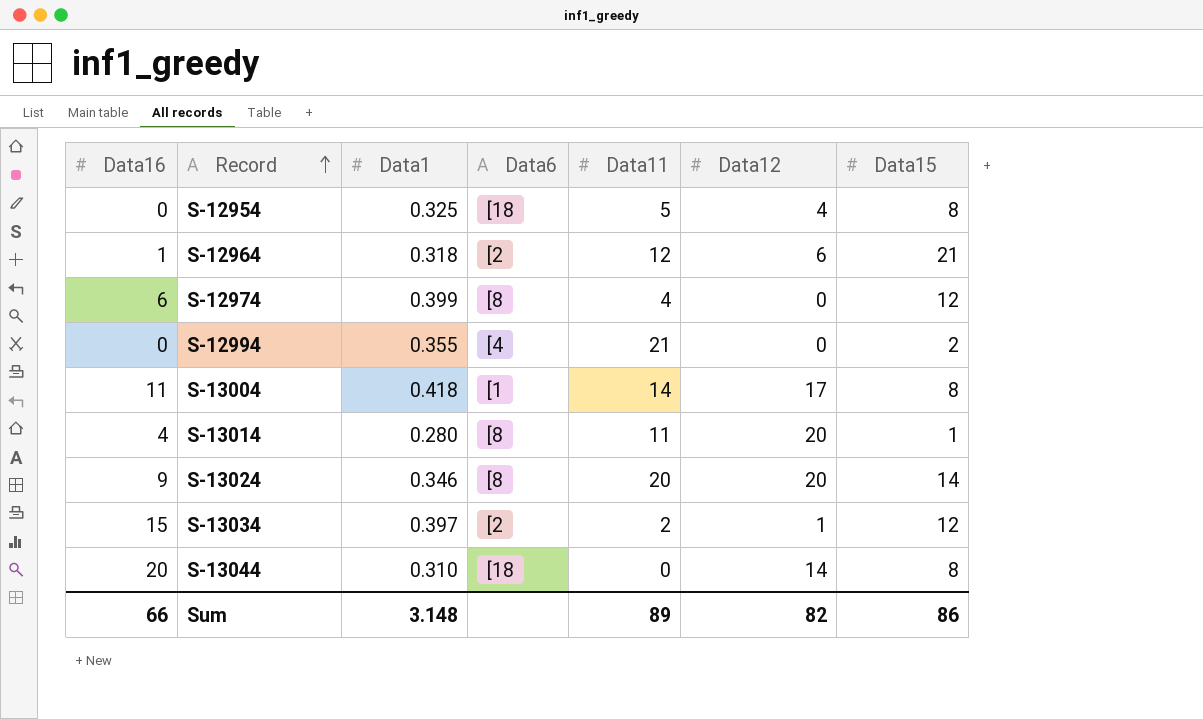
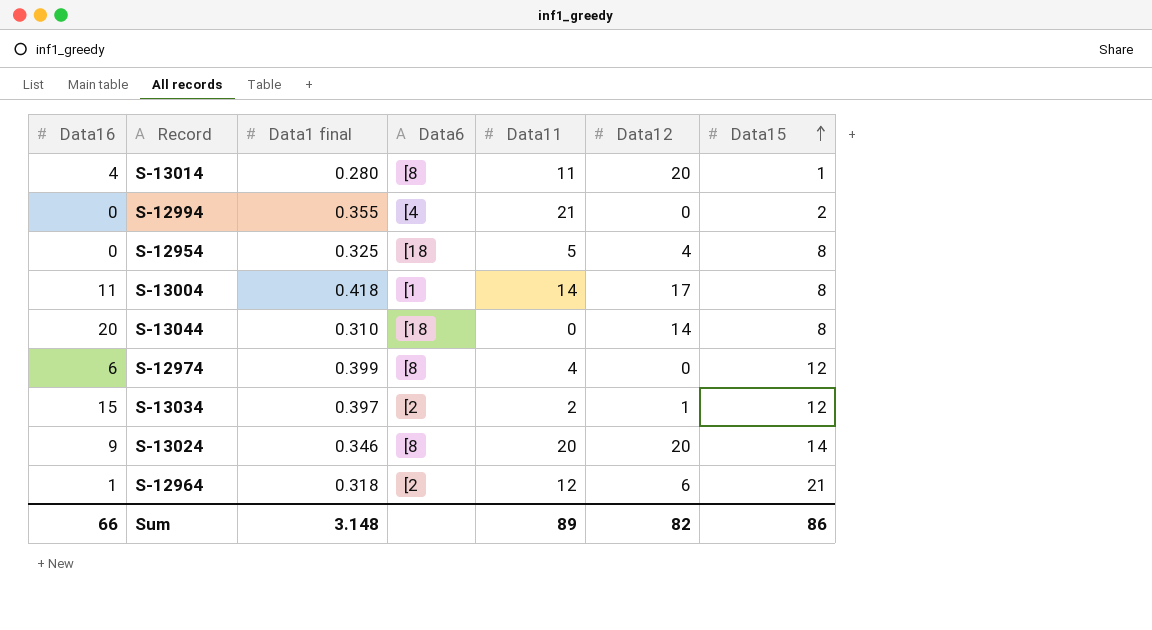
row order: Record ascending -> Data15 ascending
column name: Data1 -> Data1 final

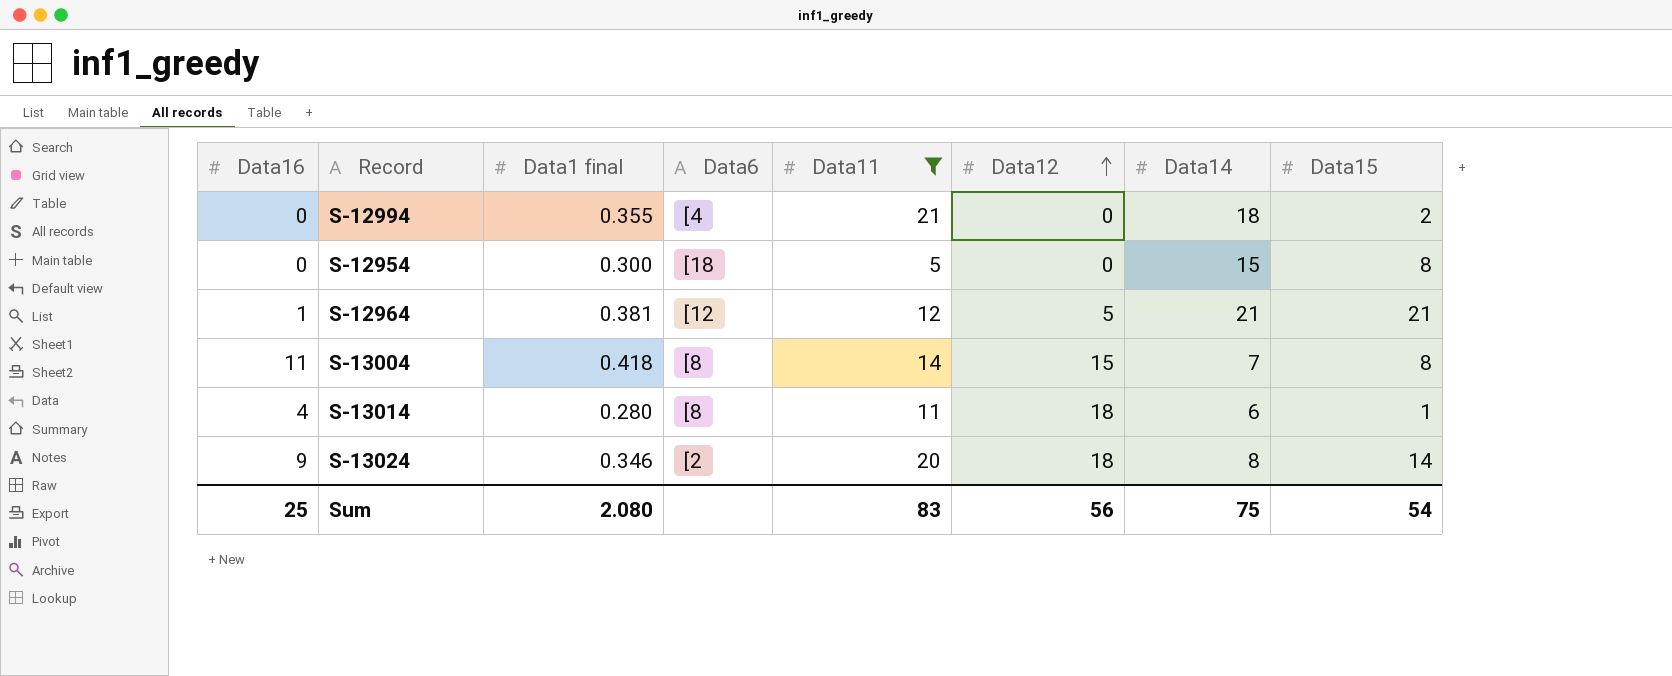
filter: none -> Data11 >= 5
row order: Data15 ascending -> Data12 ascending
column Data14 | position: none -> 7
S-12954 | Data1 final: 0.325 -> 0.300
S-12954 | Data12: 4 -> 0
S-12964 | Data1 final: 0.318 -> 0.381
S-12964 | Data6: [2 -> [12
S-12964 | Data12: 6 -> 5
S-13004 | Data6: [1 -> [8
S-13004 | Data12: 17 -> 15
S-13014 | Data12: 20 -> 18
S-13024 | Data6: [8 -> [2
S-13024 | Data12: 20 -> 18
Sum | Data16: 66 -> 25
Sum | Data1 final: 3.148 -> 2.080
Sum | Data11: 89 -> 83
Sum | Data12: 82 -> 56
Sum | Data15: 86 -> 54

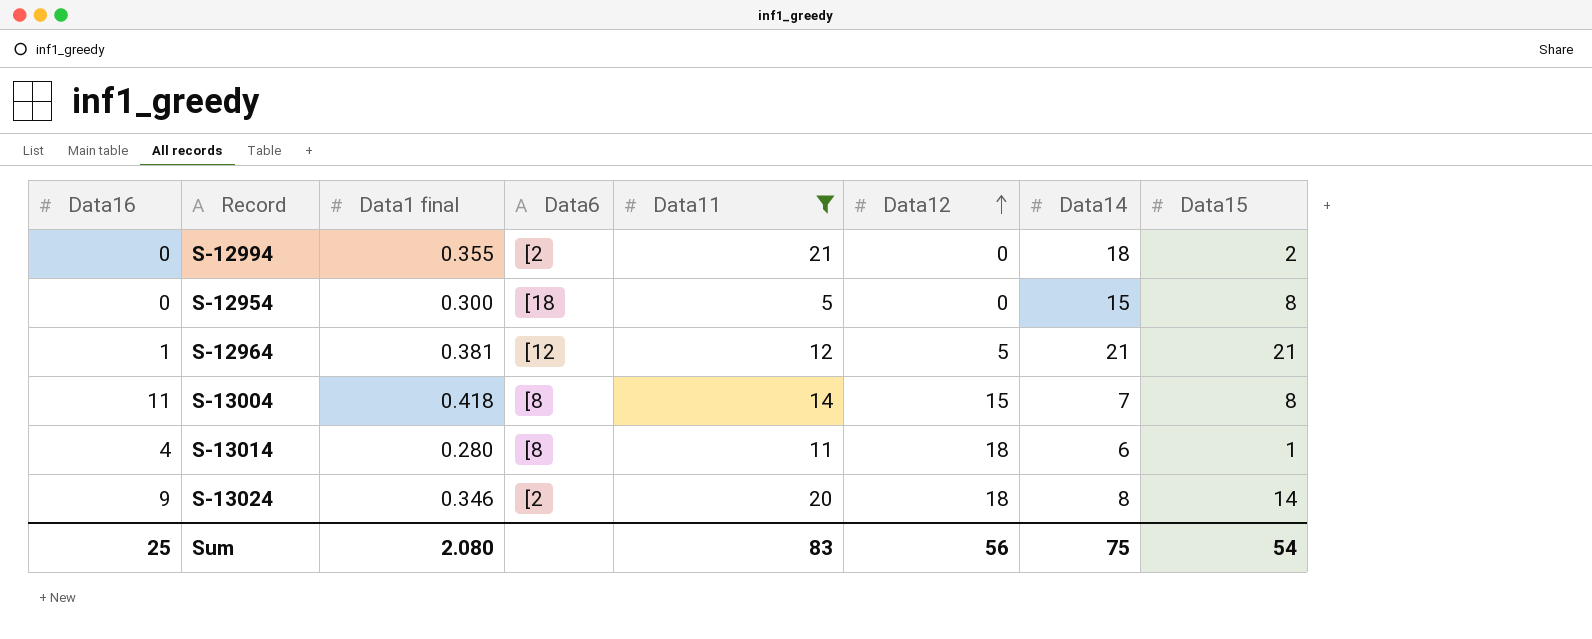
S-12994 | Data6: [4 -> [2

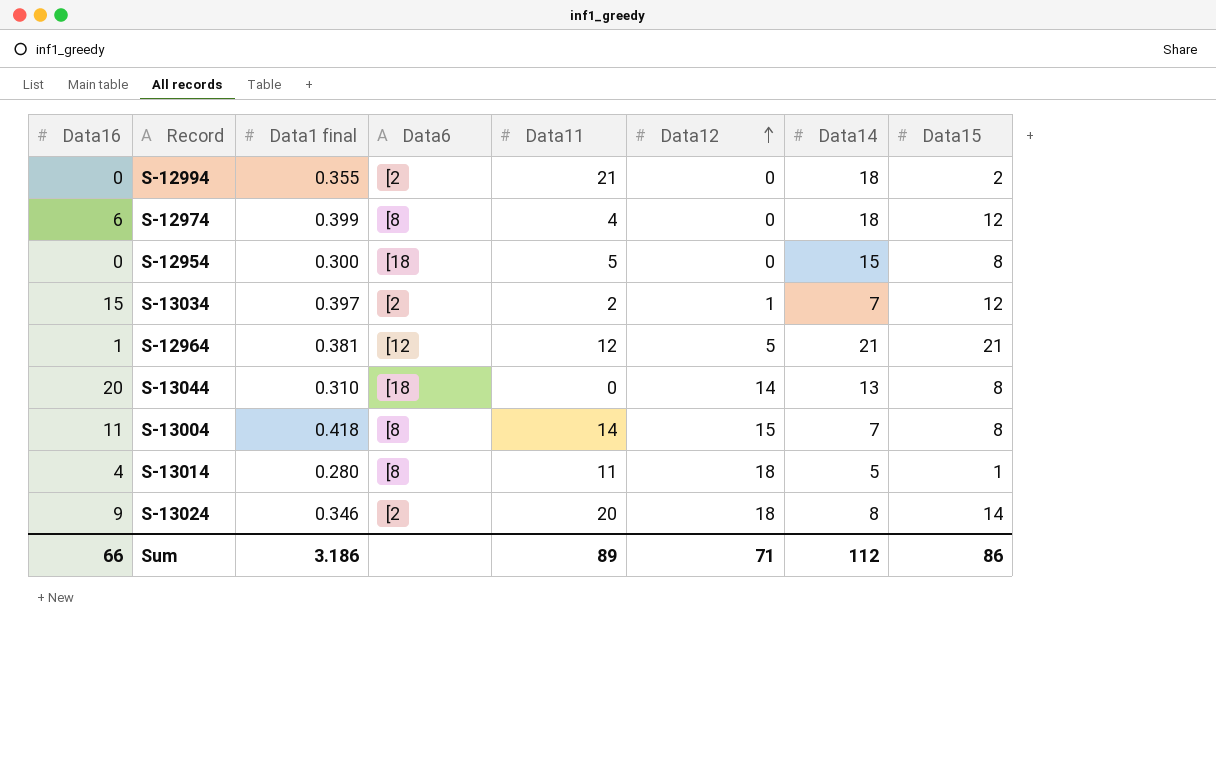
filter: Data11 >= 5 -> none
S-13014 | Data14: 6 -> 5
Sum | Data16: 25 -> 66
Sum | Data1 final: 2.080 -> 3.186
Sum | Data11: 83 -> 89
Sum | Data12: 56 -> 71
Sum | Data14: 75 -> 112
Sum | Data15: 54 -> 86

